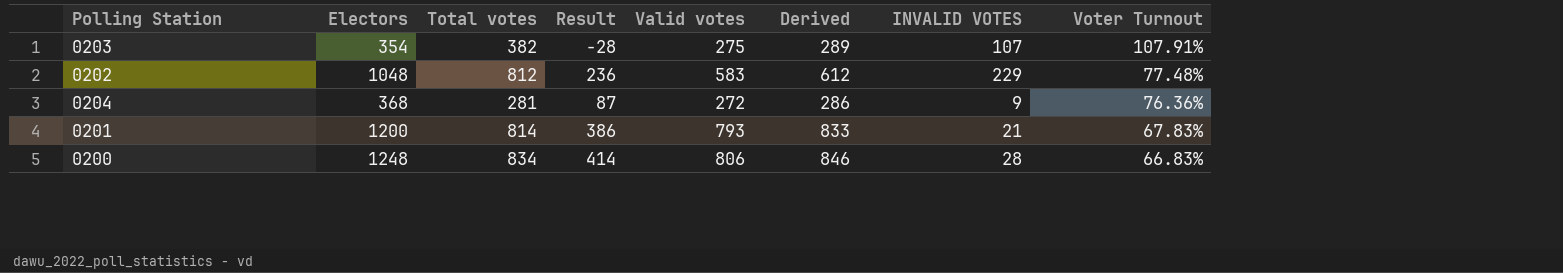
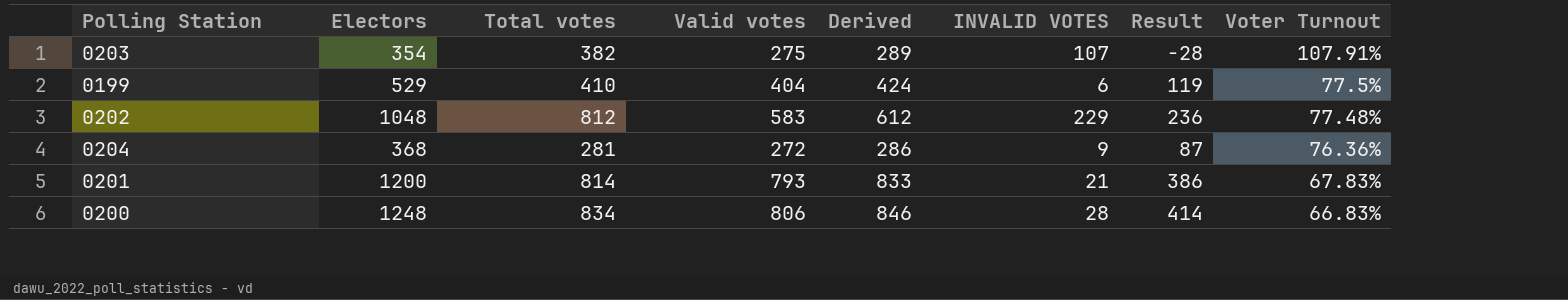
column Result | position: 4 -> 7
row 0199: none -> 529 | 410 | 404 | 424 | 6 | 119 | 77.5%

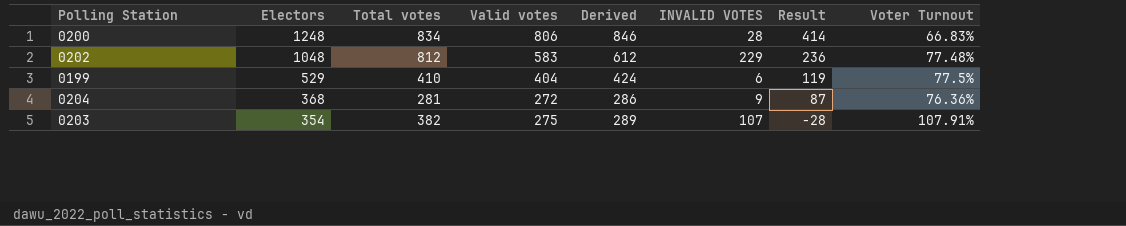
row order: Voter Turnout descending -> Electors descending
row 0201: 1200 | 814 | 793 | 833 | 21 | 386 | 67.83% -> none

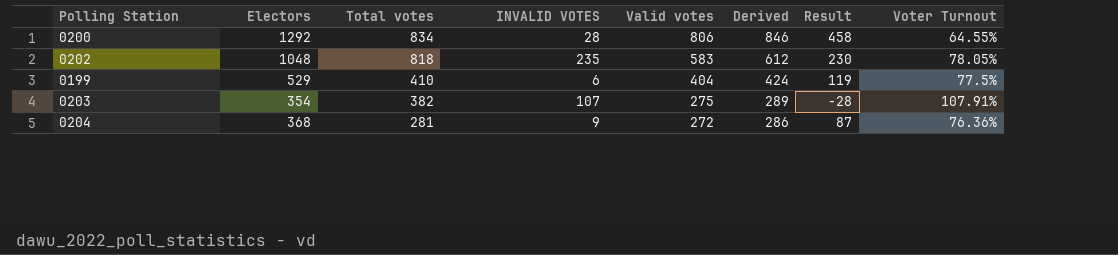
row order: Electors descending -> Total votes descending
column INVALID VOTES | position: 6 -> 4
0200 | Electors: 1248 -> 1292
0200 | Result: 414 -> 458
0200 | Voter Turnout: 66.83% -> 64.55%
0202 | Total votes: 812 -> 818
0202 | INVALID VOTES: 229 -> 235
0202 | Result: 236 -> 230
0202 | Voter Turnout: 77.48% -> 78.05%

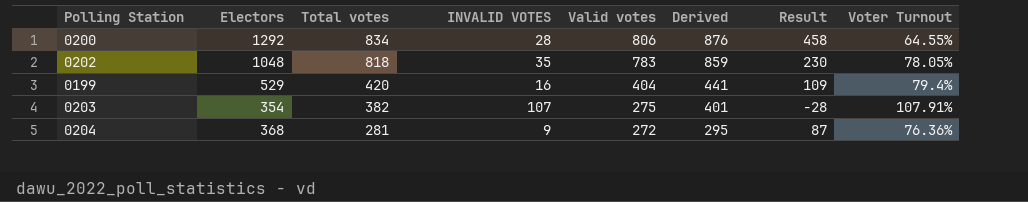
column Derived | formula: [Valid votes] * 1.05 -> [Total votes] * 1.05
0202 | INVALID VOTES: 235 -> 35
0202 | Valid votes: 583 -> 783
0199 | Total votes: 410 -> 420
0199 | INVALID VOTES: 6 -> 16
0199 | Result: 119 -> 109
0199 | Voter Turnout: 77.5% -> 79.4%

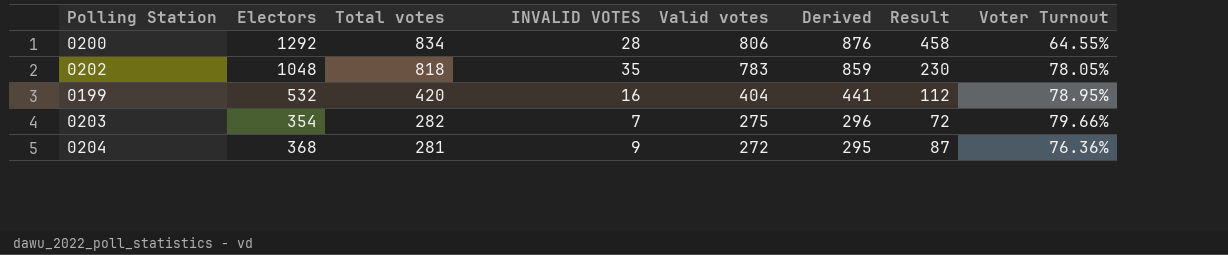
0199 | Electors: 529 -> 532
0199 | Result: 109 -> 112
0199 | Voter Turnout: 79.4% -> 78.95%
0203 | Total votes: 382 -> 282
0203 | INVALID VOTES: 107 -> 7
0203 | Derived: 401 -> 296
0203 | Result: -28 -> 72
0203 | Voter Turnout: 107.91% -> 79.66%

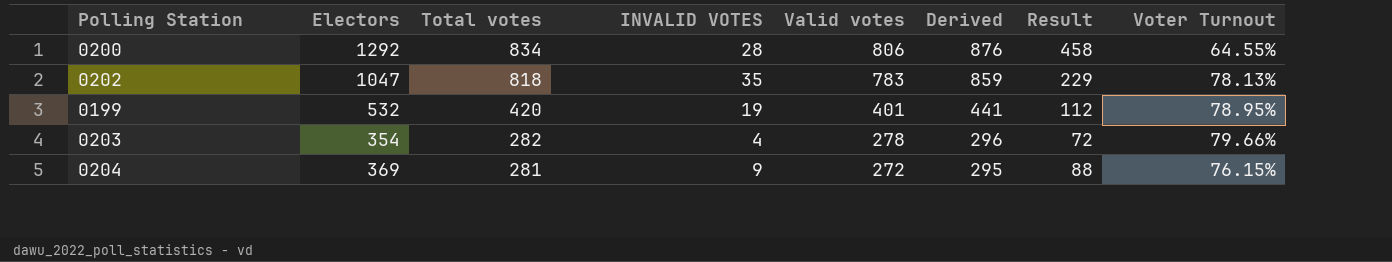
0202 | Electors: 1048 -> 1047
0202 | Result: 230 -> 229
0202 | Voter Turnout: 78.05% -> 78.13%
0199 | INVALID VOTES: 16 -> 19
0199 | Valid votes: 404 -> 401
0203 | INVALID VOTES: 7 -> 4
0203 | Valid votes: 275 -> 278
0204 | Electors: 368 -> 369
0204 | Result: 87 -> 88
0204 | Voter Turnout: 76.36% -> 76.15%

